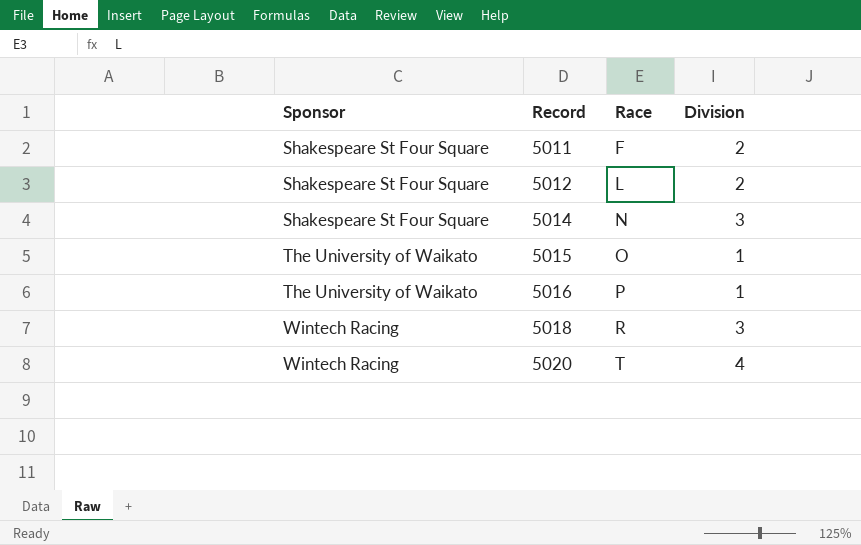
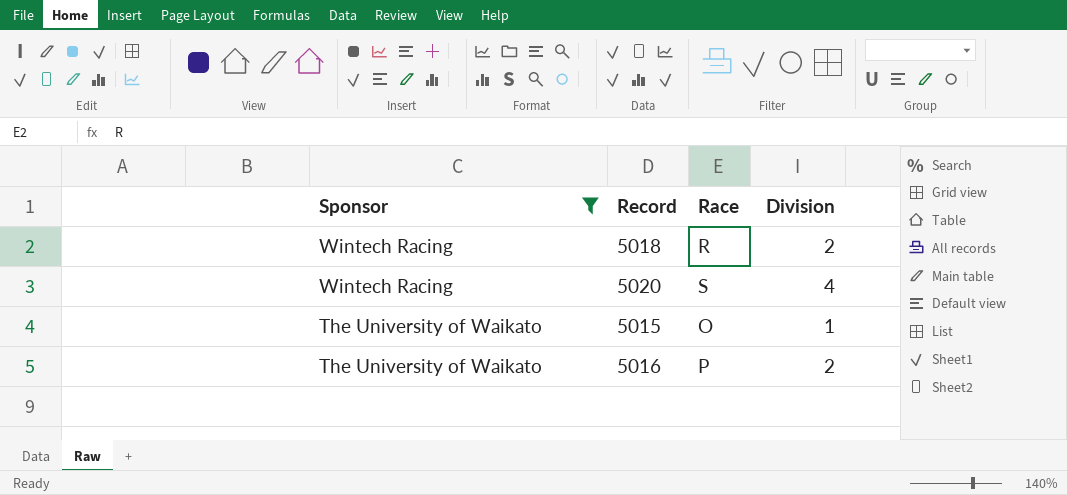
filter: none -> Sponsor != Shakespeare St Four Square
row order: Sponsor ascending -> Sponsor descending
5018 | Division: 3 -> 2
5020 | Race: T -> S
5016 | Division: 1 -> 2

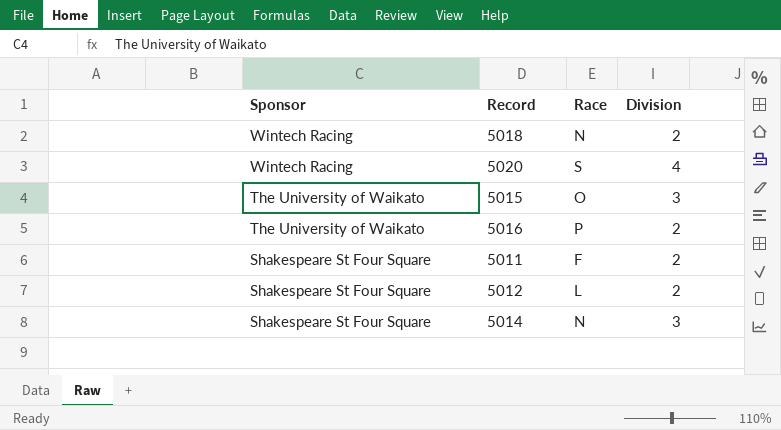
filter: Sponsor != Shakespeare St Four Square -> none
5018 | Race: R -> N
5015 | Division: 1 -> 3

